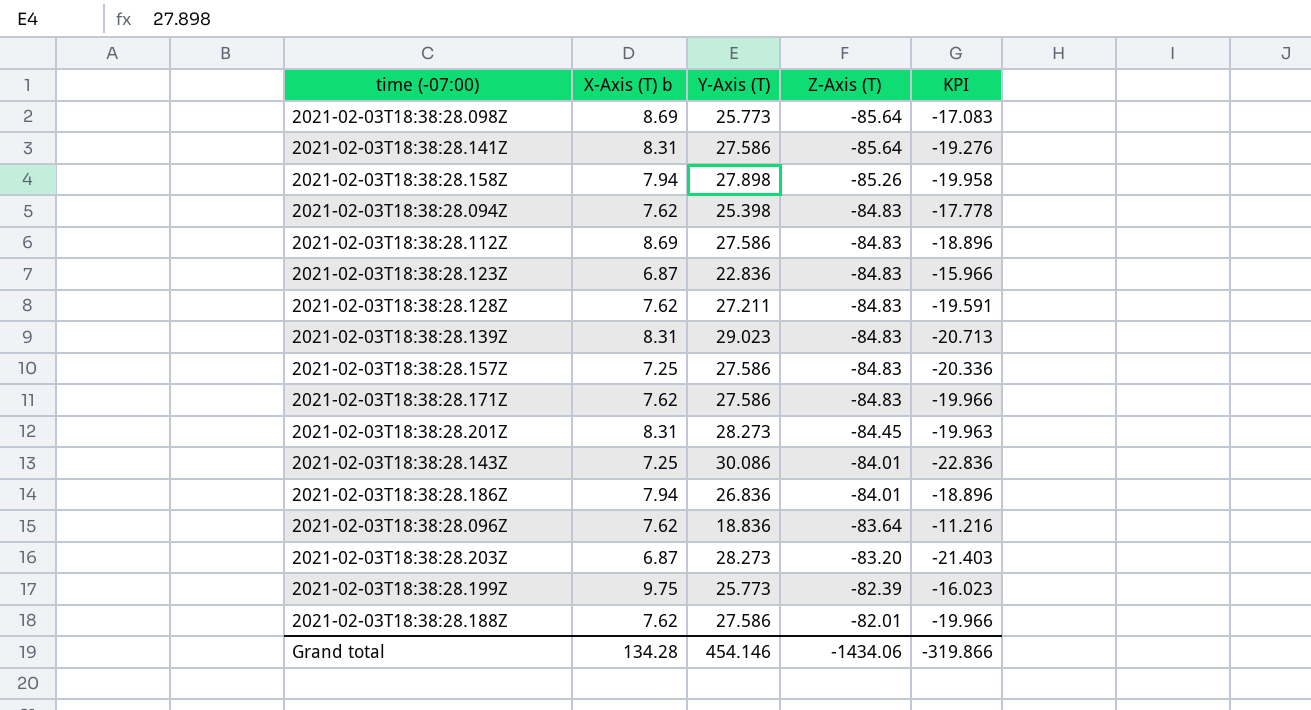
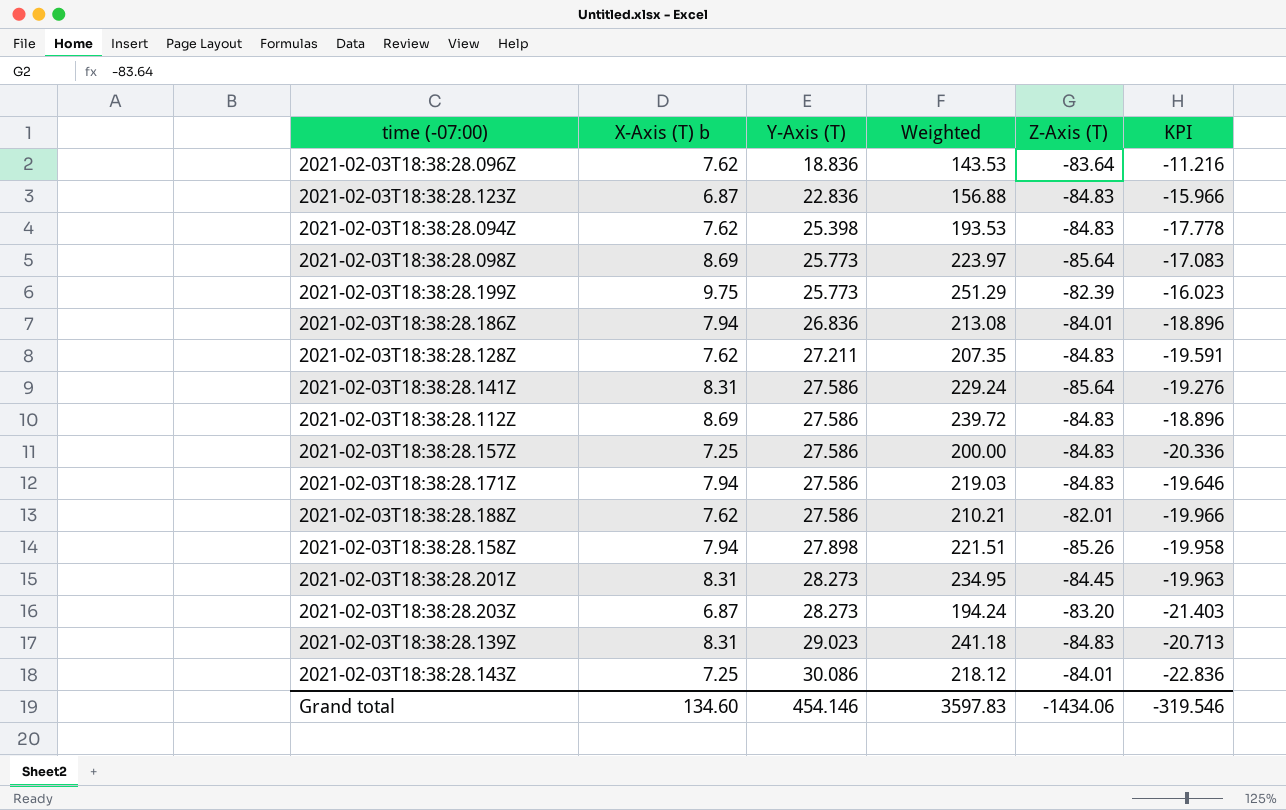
row order: Z-Axis (T) ascending -> Y-Axis (T) ascending
column Weighted | formula: none -> [X-Axis (T) b] * [Y-Axis (T)]
2021-02-03T18:38:28.171Z | X-Axis (T) b: 7.62 -> 7.94
2021-02-03T18:38:28.171Z | KPI: -19.966 -> -19.646
Grand total | X-Axis (T) b: 134.28 -> 134.60
Grand total | KPI: -319.866 -> -319.546

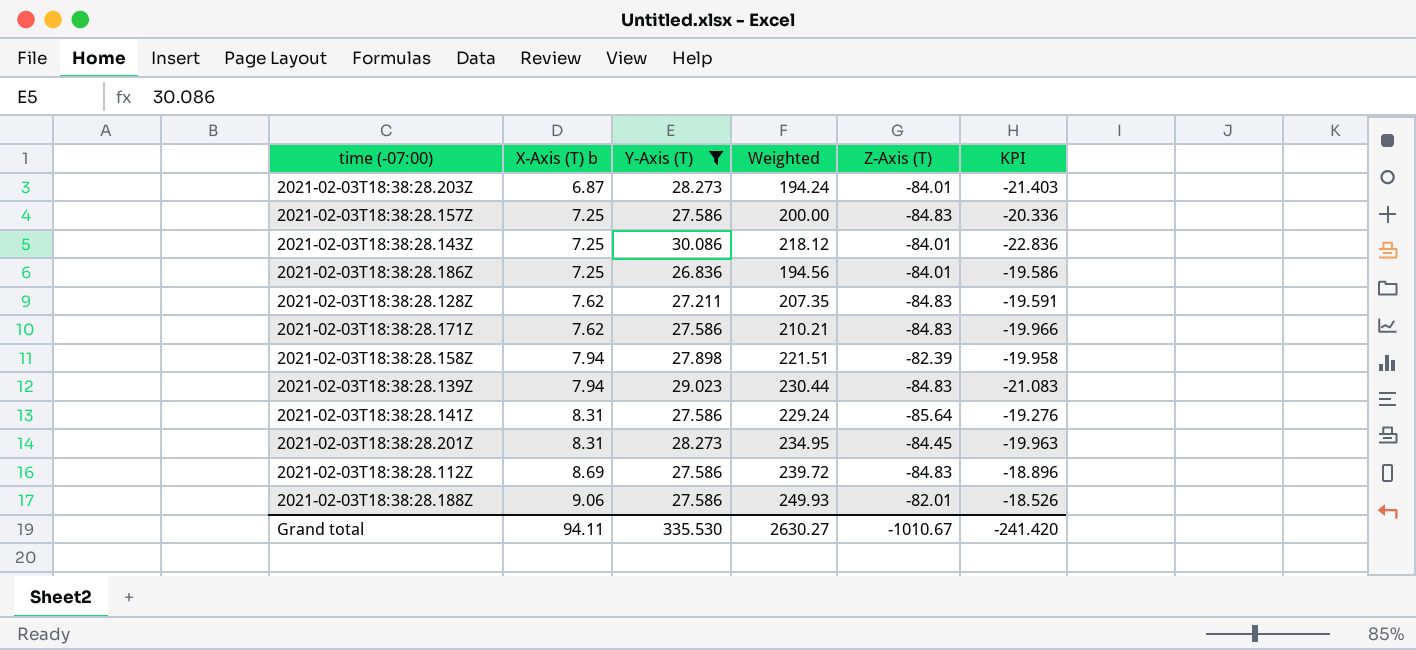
filter: none -> Y-Axis (T) >= 26.836
row order: Y-Axis (T) ascending -> X-Axis (T) b ascending
2021-02-03T18:38:28.203Z | Z-Axis (T): -83.20 -> -84.01
2021-02-03T18:38:28.186Z | X-Axis (T) b: 7.94 -> 7.25
2021-02-03T18:38:28.186Z | Weighted: 213.08 -> 194.56
2021-02-03T18:38:28.186Z | KPI: -18.896 -> -19.586
2021-02-03T18:38:28.171Z | X-Axis (T) b: 7.94 -> 7.62
2021-02-03T18:38:28.171Z | Weighted: 219.03 -> 210.21
2021-02-03T18:38:28.171Z | KPI: -19.646 -> -19.966
2021-02-03T18:38:28.158Z | Z-Axis (T): -85.26 -> -82.39
2021-02-03T18:38:28.139Z | X-Axis (T) b: 8.31 -> 7.94
2021-02-03T18:38:28.139Z | Weighted: 241.18 -> 230.44
2021-02-03T18:38:28.139Z | KPI: -20.713 -> -21.083
2021-02-03T18:38:28.188Z | X-Axis (T) b: 7.62 -> 9.06
2021-02-03T18:38:28.188Z | Weighted: 210.21 -> 249.93
2021-02-03T18:38:28.188Z | KPI: -19.966 -> -18.526
Grand total | X-Axis (T) b: 134.60 -> 94.11
Grand total | Y-Axis (T): 454.146 -> 335.530
Grand total | Weighted: 3597.83 -> 2630.27
Grand total | Z-Axis (T): -1434.06 -> -1010.67
Grand total | KPI: -319.546 -> -241.420

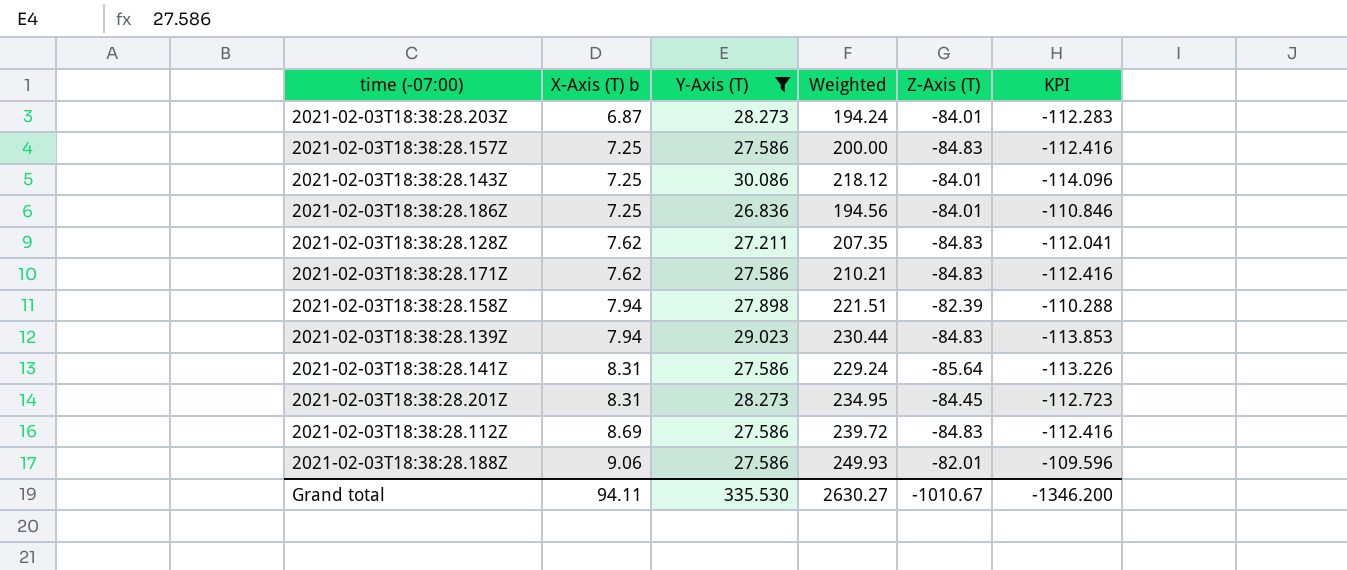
column KPI | formula: [X-Axis (T) b] - [Y-Axis (T)] -> [Z-Axis (T)] - [Y-Axis (T)]
Grand total | KPI: -241.420 -> -1346.200

